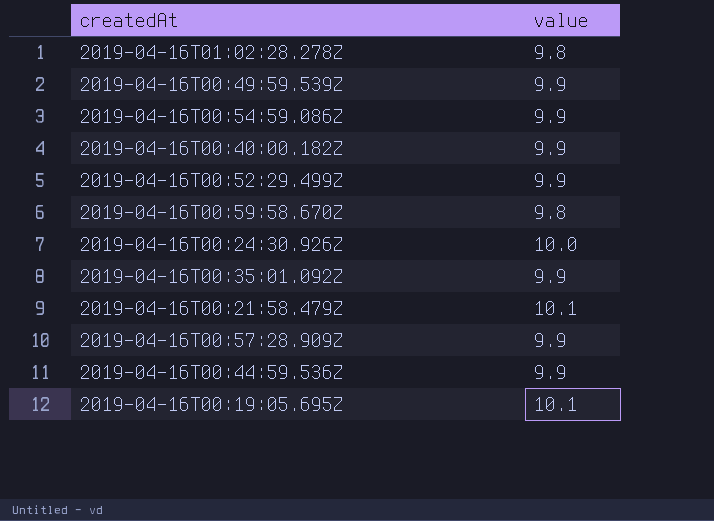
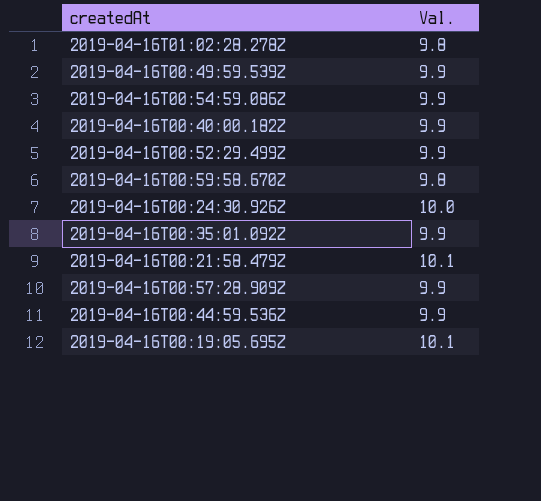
column name: value -> Val.

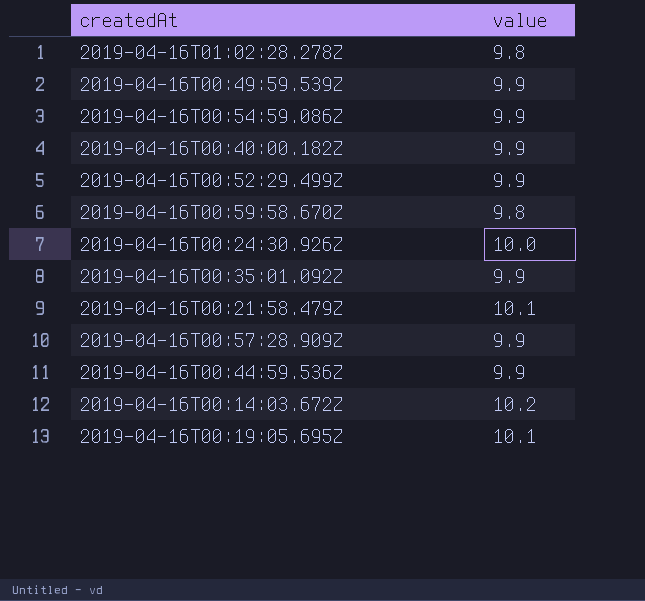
column name: Val. -> value
row 2019-04-16T00:14:03.672Z: none -> 10.2

